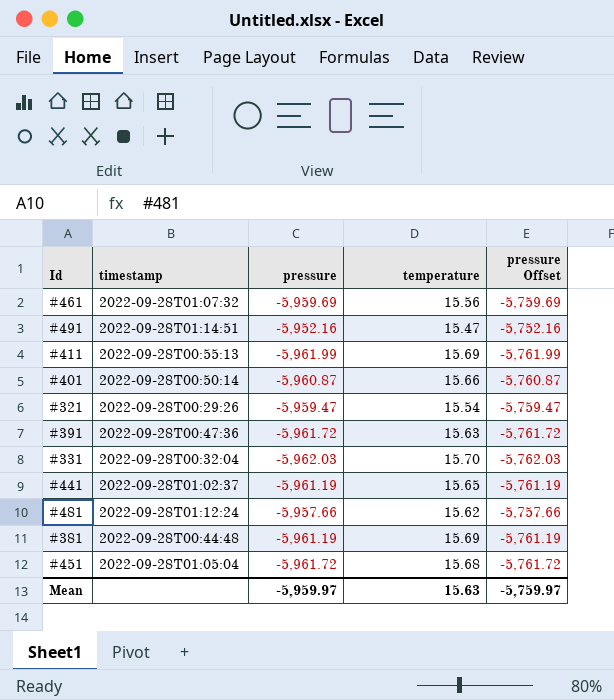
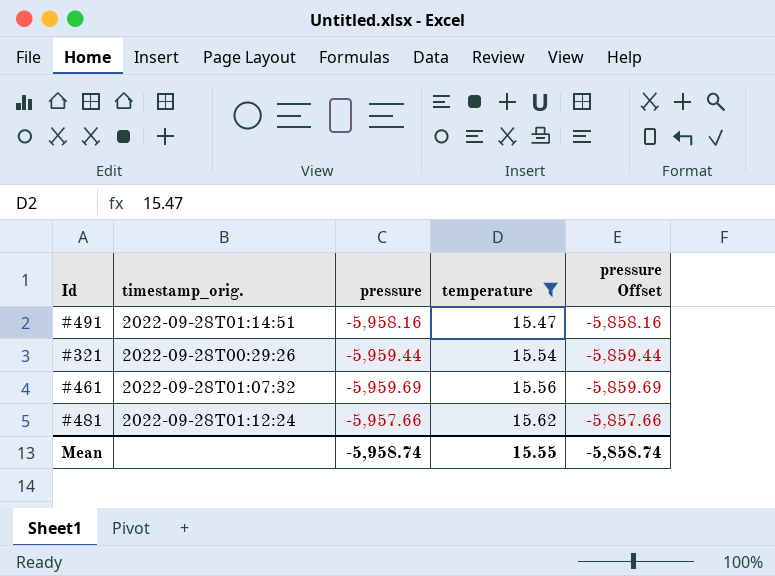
filter: none -> temperature <= 15.62
row order: none -> temperature ascending
column name: timestamp -> timestamp_orig.
column pressure Offset | formula: [pressure] + 200 -> [pressure] + 100
#491 | pressure: -5,952.16 -> -5,958.16
#321 | pressure: -5,959.47 -> -5,959.44
Mean | pressure: -5,959.97 -> -5,958.74
Mean | temperature: 15.63 -> 15.55
Mean | pressure Offset: -5,759.97 -> -5,858.74

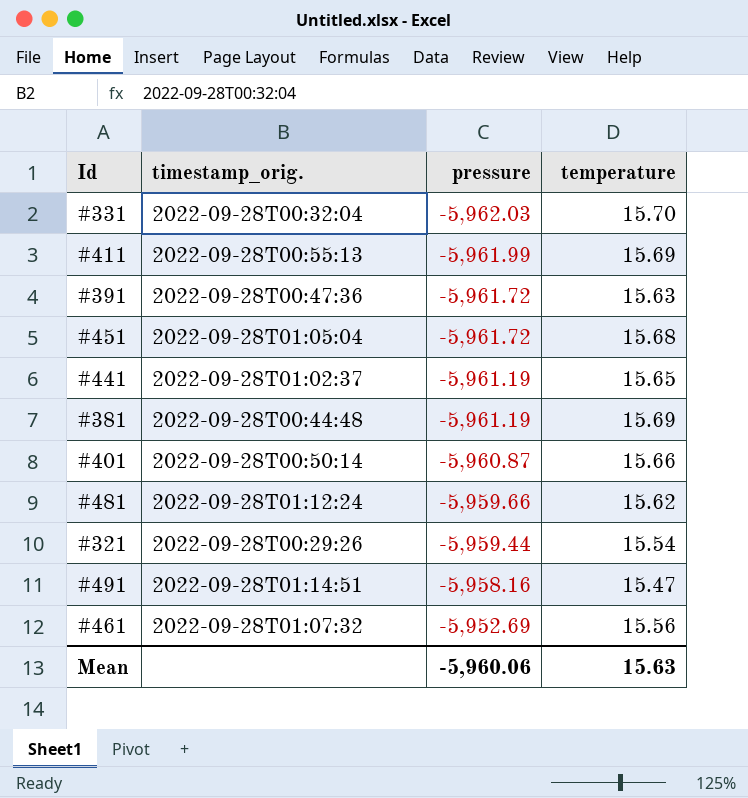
filter: temperature <= 15.62 -> none
row order: temperature ascending -> pressure ascending
column pressure Offset | formula: [pressure] + 100 -> none
#481 | pressure: -5,957.66 -> -5,959.66
#461 | pressure: -5,959.69 -> -5,952.69
Mean | pressure: -5,958.74 -> -5,960.06
Mean | temperature: 15.55 -> 15.63

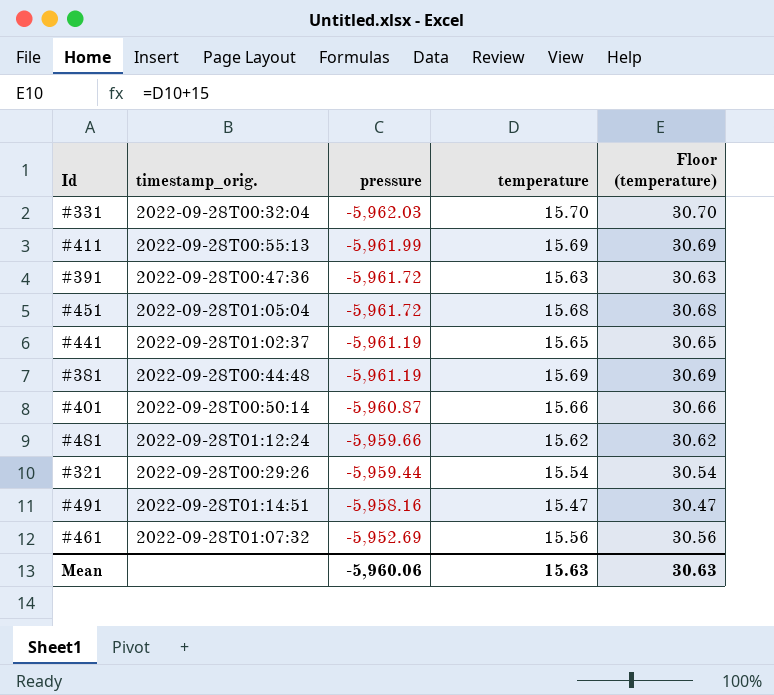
column Floor (temperature) | formula: none -> [temperature] + 15

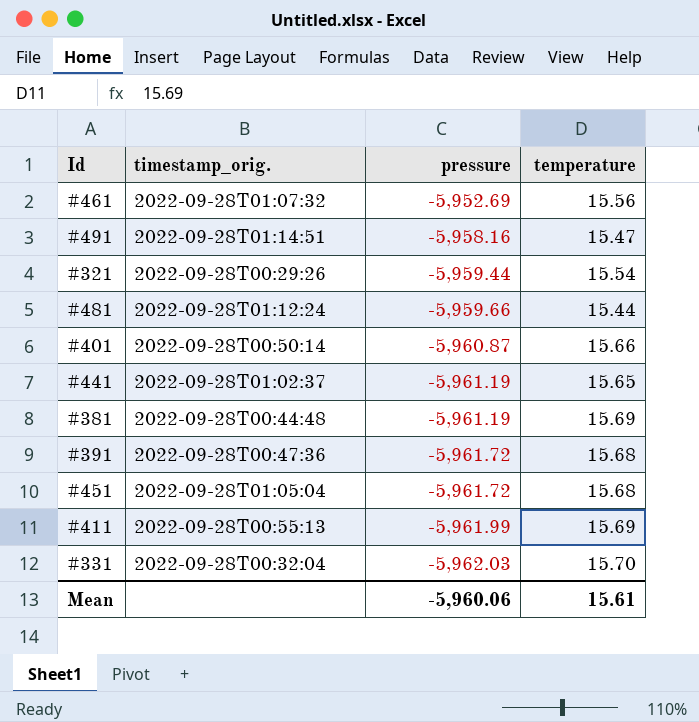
row order: pressure ascending -> pressure descending
column Floor (temperature) | formula: [temperature] + 15 -> none
#481 | temperature: 15.62 -> 15.44
#391 | temperature: 15.63 -> 15.68
Mean | temperature: 15.63 -> 15.61

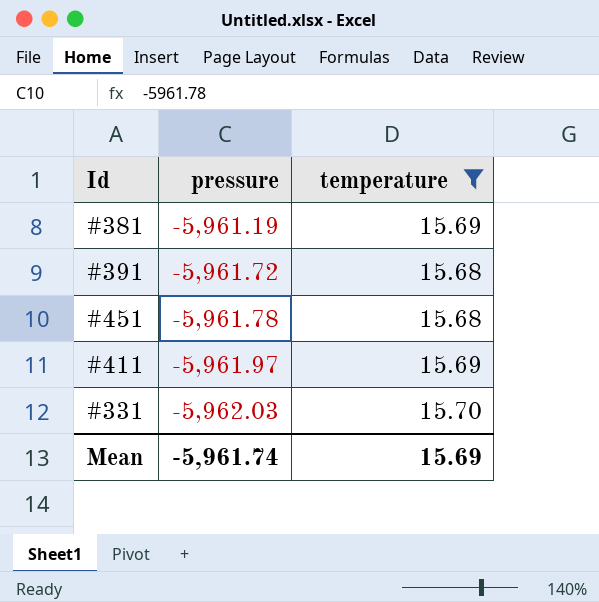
filter: none -> temperature >= 15.68
column timestamp_orig. | position: 2 -> none
#451 | pressure: -5,961.72 -> -5,961.78
#411 | pressure: -5,961.99 -> -5,961.97
Mean | pressure: -5,960.06 -> -5,961.74
Mean | temperature: 15.61 -> 15.69

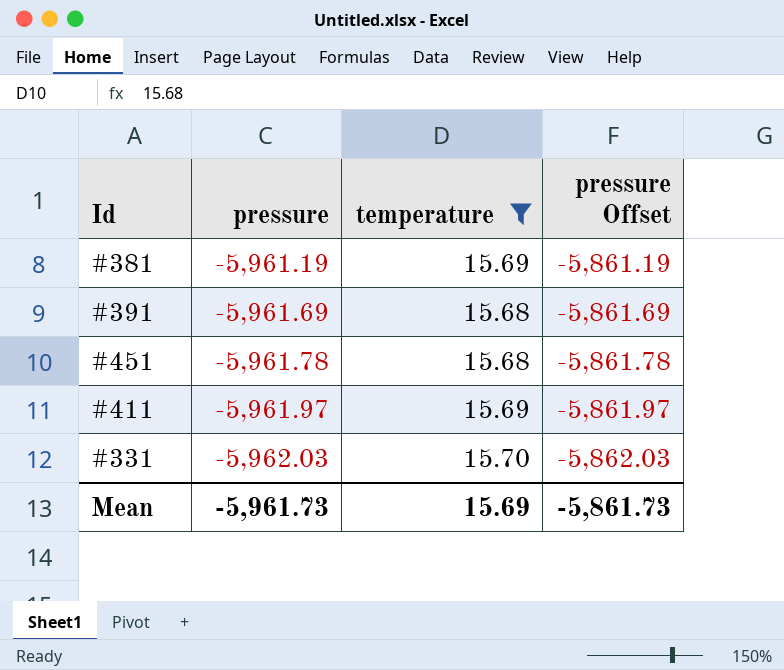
column pressure Offset | formula: none -> [pressure] + 100
#391 | pressure: -5,961.72 -> -5,961.69
Mean | pressure: -5,961.74 -> -5,961.73

